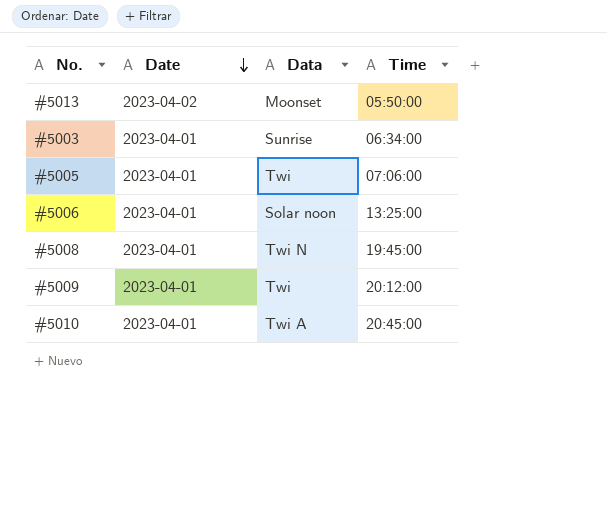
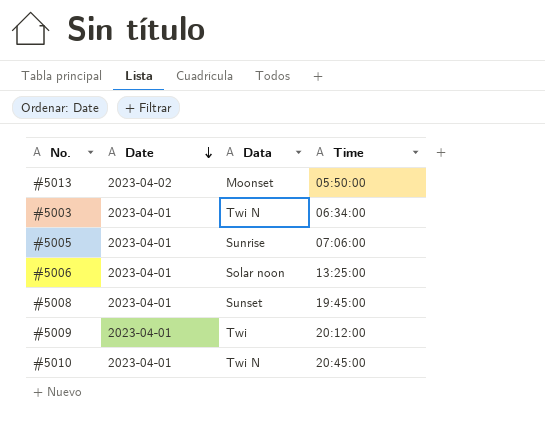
#5003 | Data: Sunrise -> Twi N
#5005 | Data: Twi -> Sunrise
#5008 | Data: Twi N -> Sunset
#5010 | Data: Twi A -> Twi N

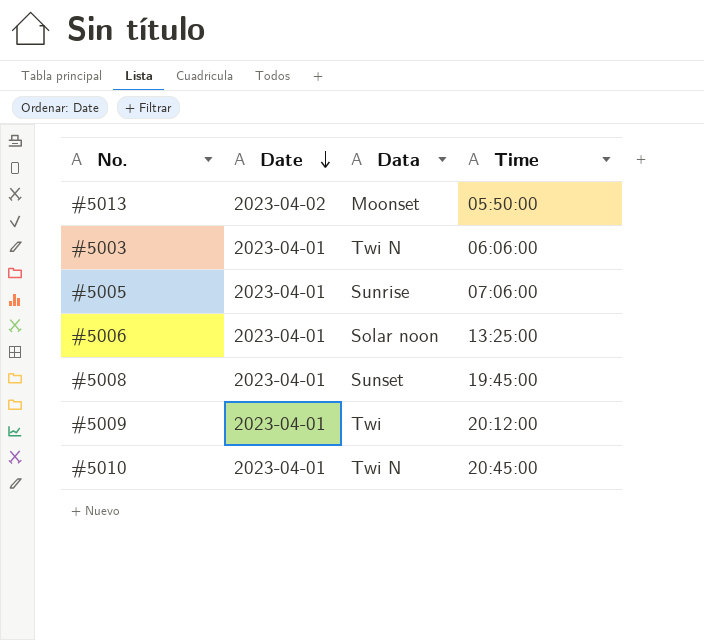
#5003 | Time: 06:34:00 -> 06:06:00

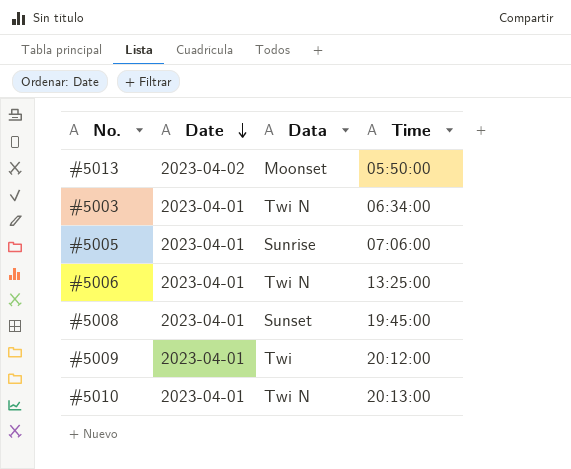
#5003 | Time: 06:06:00 -> 06:34:00
#5006 | Data: Solar noon -> Twi N
#5010 | Time: 20:45:00 -> 20:13:00

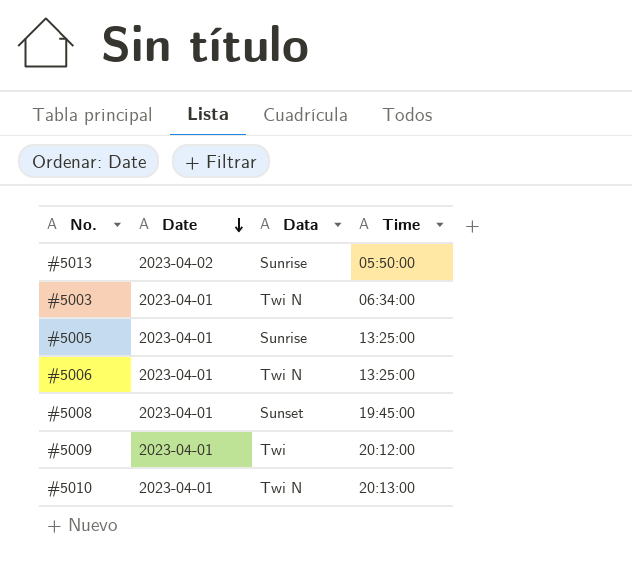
#5013 | Data: Moonset -> Sunrise
#5005 | Time: 07:06:00 -> 13:25:00

